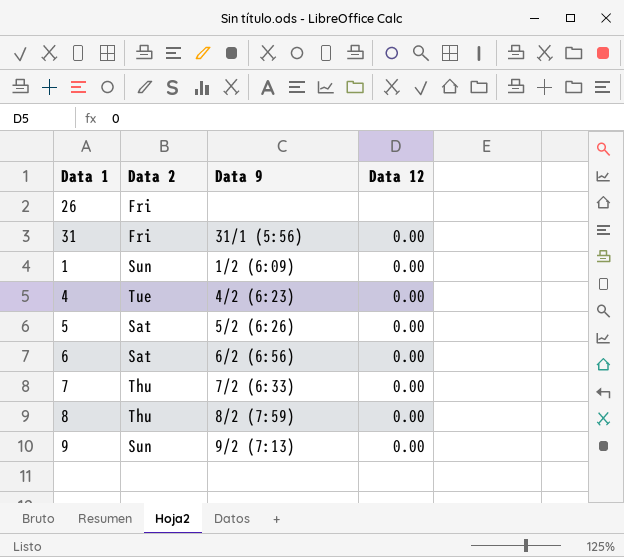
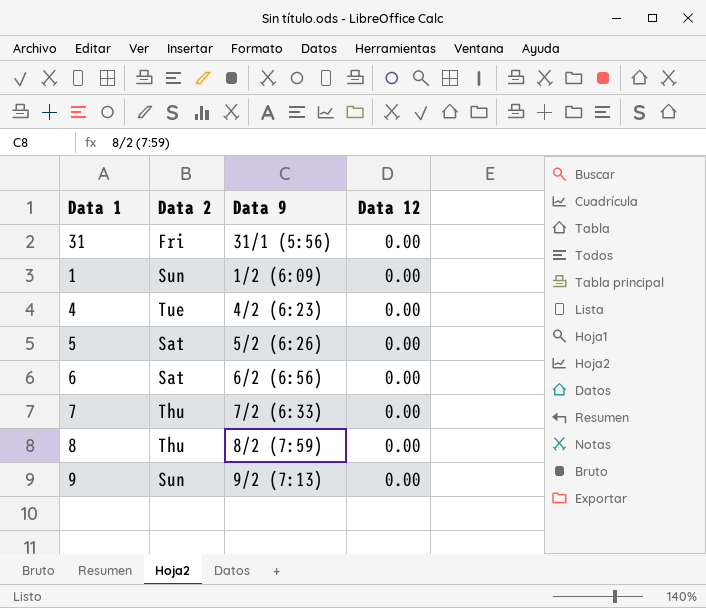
row 26: Fri | none | none -> none

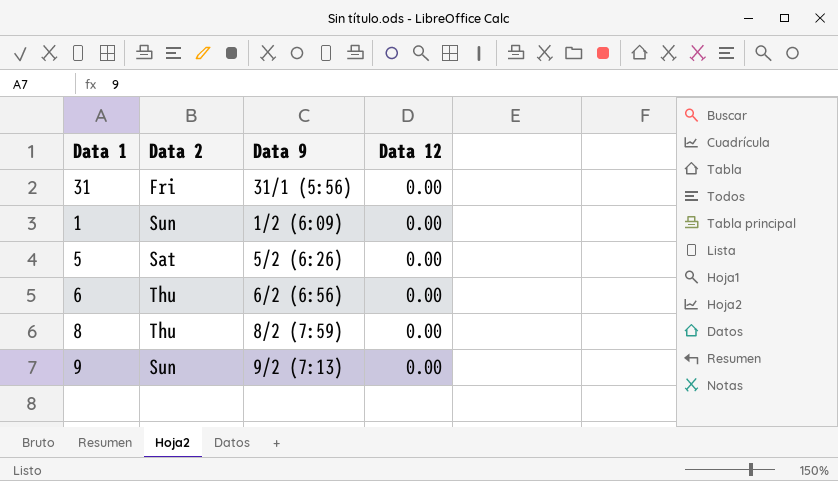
row 4: Tue | 4/2 (6:23) | 0.00 -> none
row 7: Thu | 7/2 (6:33) | 0.00 -> none
6 | Data 2: Sat -> Thu

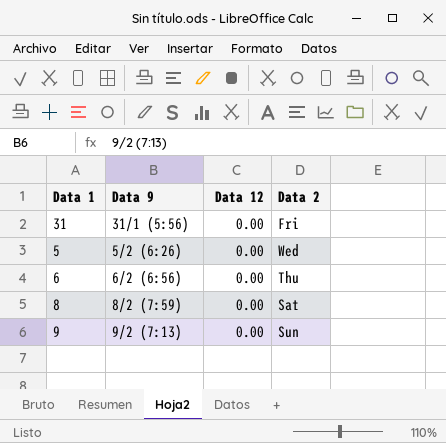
column Data 2 | position: 2 -> 4
row 1: Sun | 1/2 (6:09) | 0.00 -> none
5 | Data 2: Sat -> Wed
8 | Data 2: Thu -> Sat

